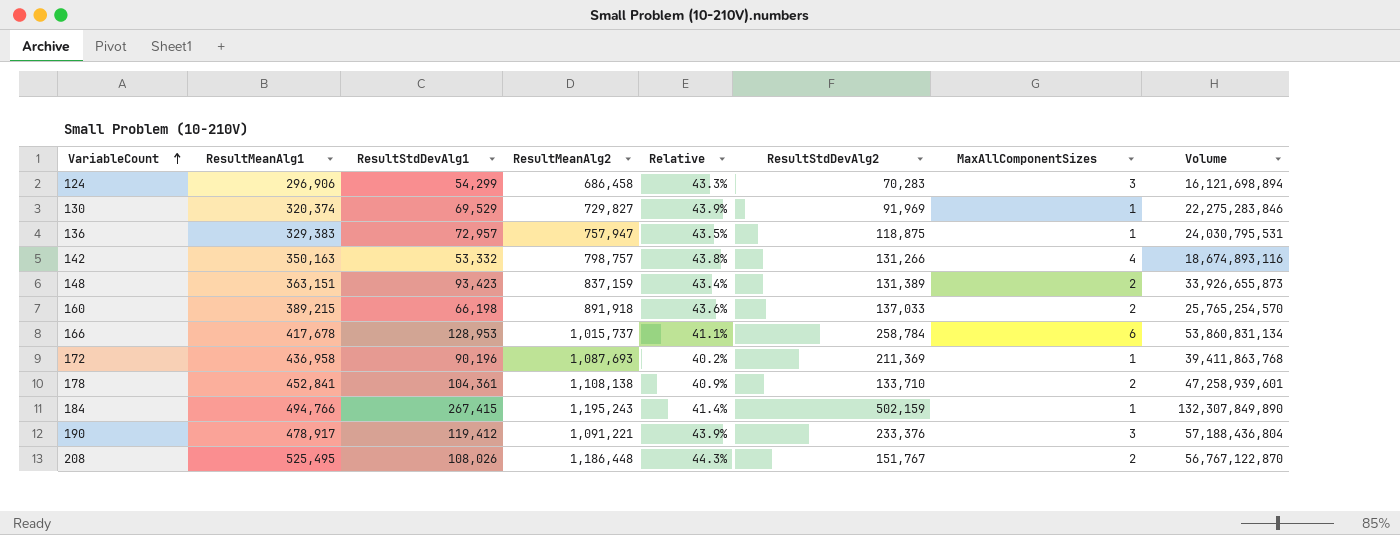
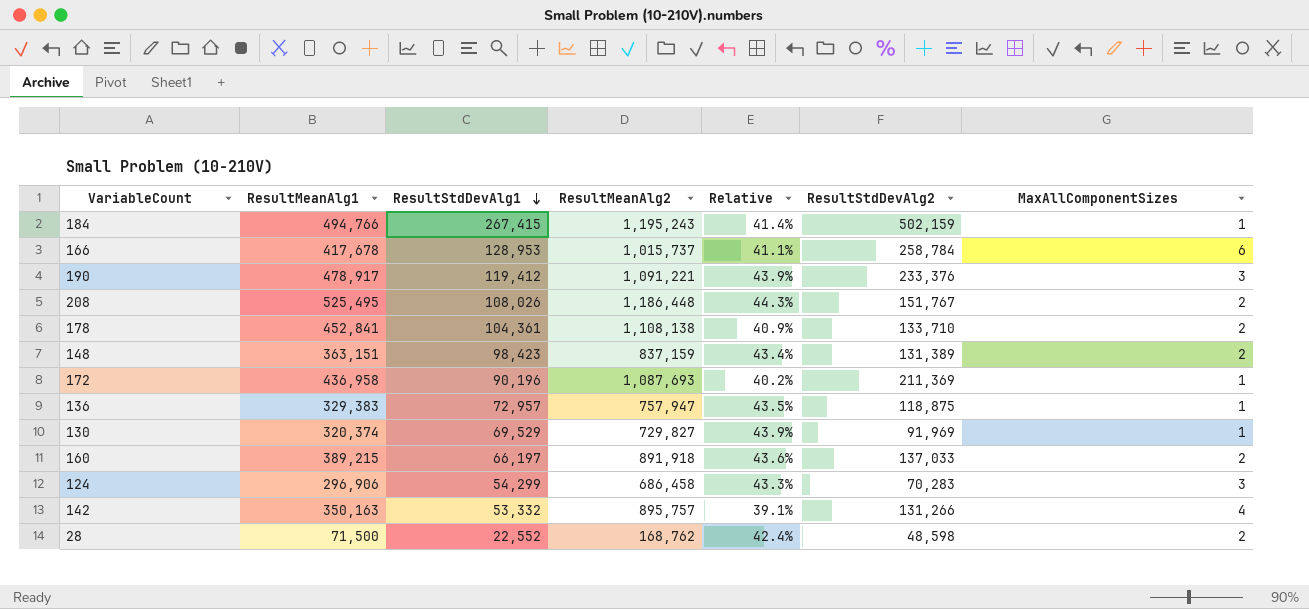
row order: VariableCount ascending -> ResultStdDevAlg1 descending
column Volume | formula: [ResultMeanAlg1] * [ResultStdDevAlg1] -> none
148 | ResultStdDevAlg1: 93,423 -> 98,423
160 | ResultStdDevAlg1: 66,198 -> 66,197
142 | ResultMeanAlg2: 798,757 -> 895,757
142 | Relative: 43.8% -> 39.1%
row 28: none -> 71,500 | 22,552 | 168,762 | 42.4% | 48,598 | 2

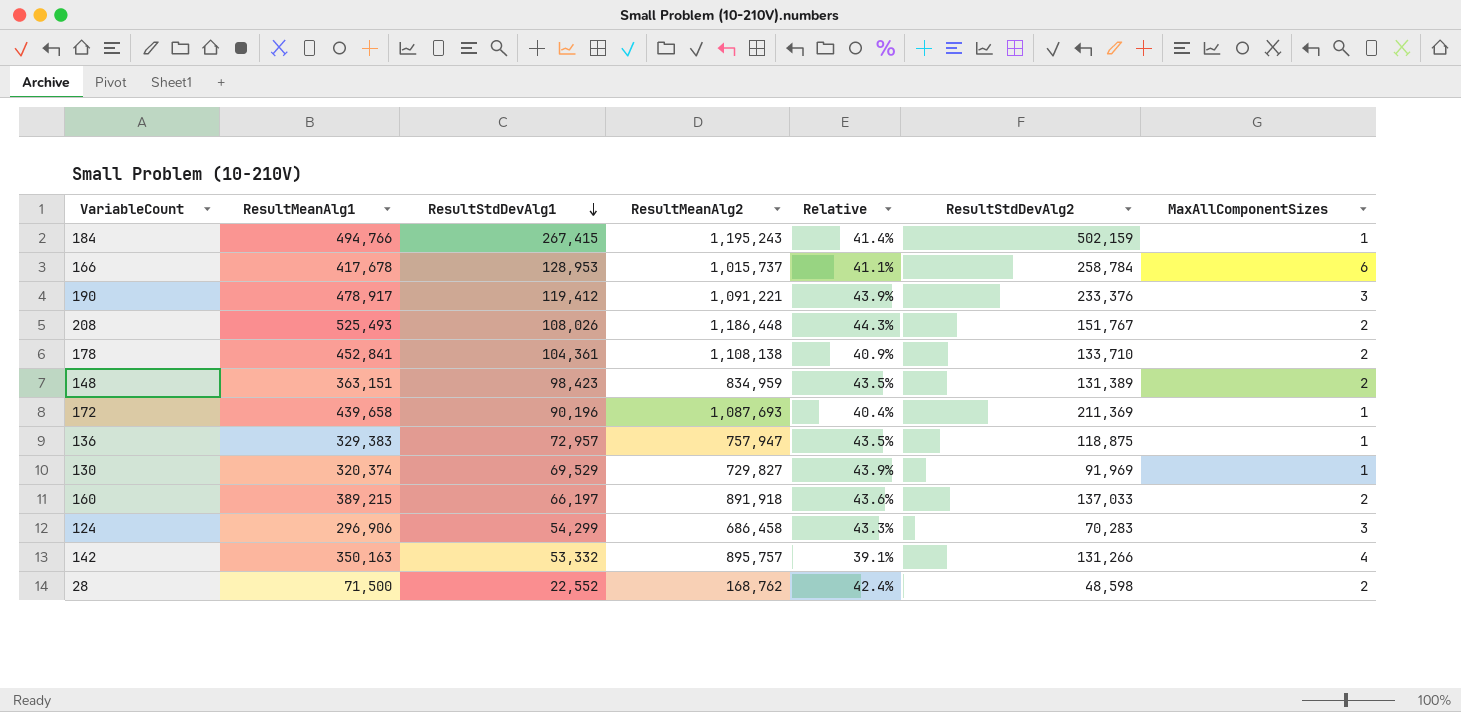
208 | ResultMeanAlg1: 525,495 -> 525,493
148 | ResultMeanAlg2: 837,159 -> 834,959
148 | Relative: 43.4% -> 43.5%
172 | ResultMeanAlg1: 436,958 -> 439,658
172 | Relative: 40.2% -> 40.4%

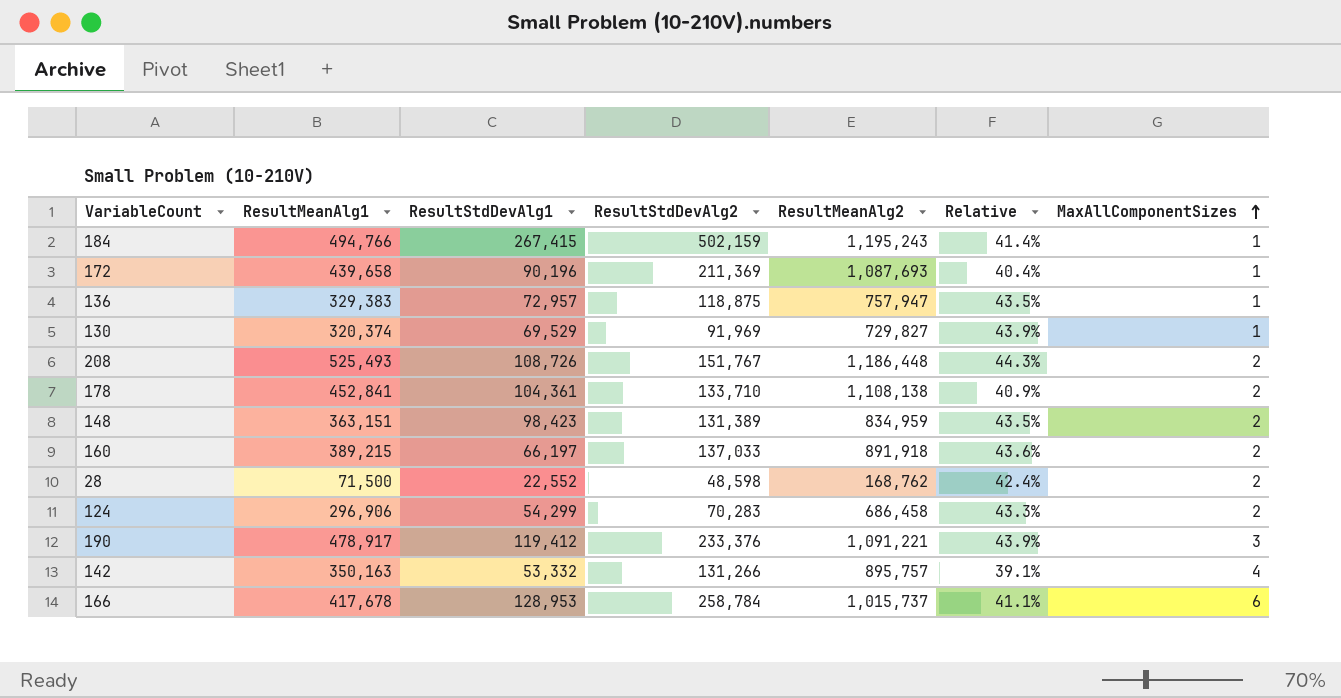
row order: ResultStdDevAlg1 descending -> MaxAllComponentSizes ascending
column ResultStdDevAlg2 | position: 6 -> 4
208 | ResultStdDevAlg1: 108,026 -> 108,726
124 | MaxAllComponentSizes: 3 -> 2

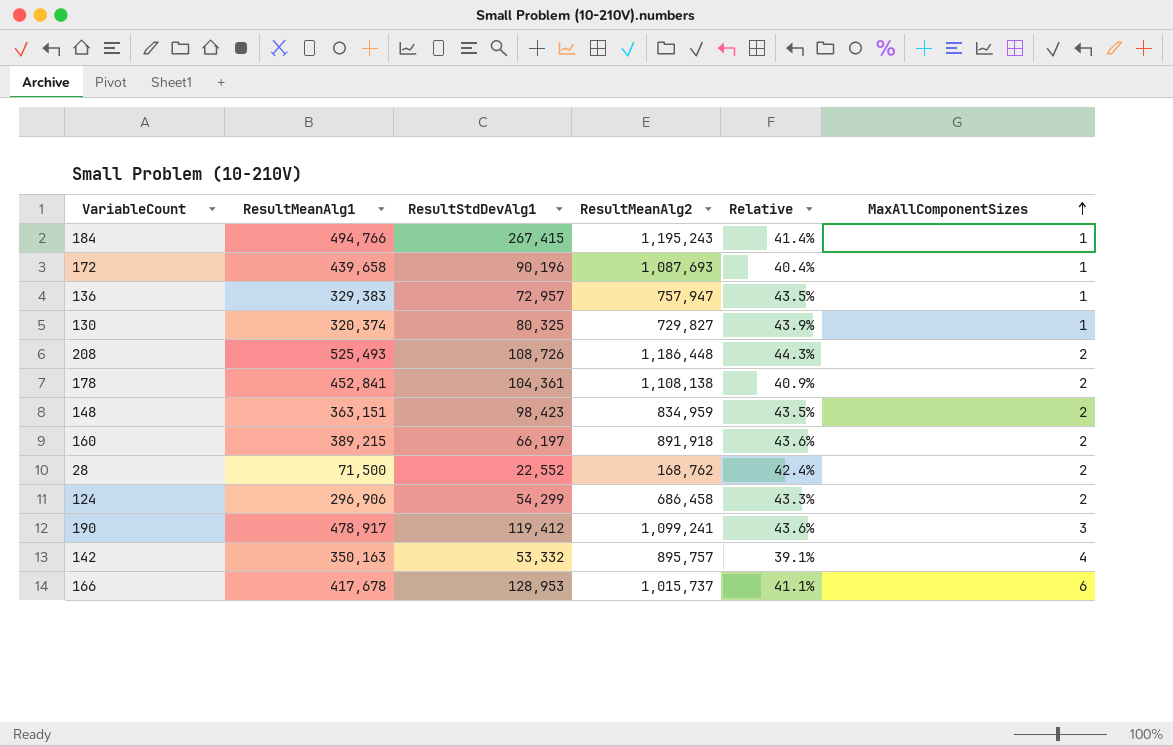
column ResultStdDevAlg2 | position: 4 -> none
130 | ResultStdDevAlg1: 69,529 -> 80,325
190 | ResultMeanAlg2: 1,091,221 -> 1,099,241
190 | Relative: 43.9% -> 43.6%

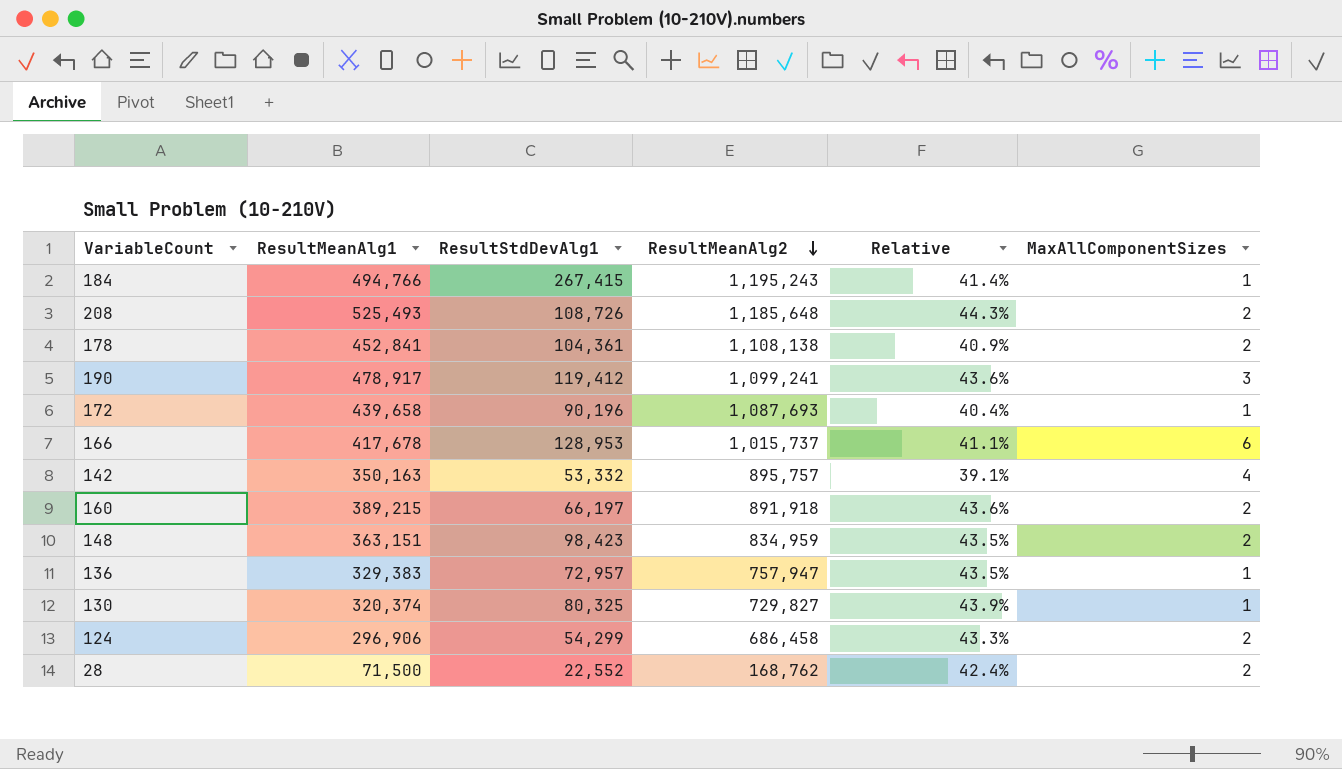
row order: MaxAllComponentSizes ascending -> ResultMeanAlg2 descending
208 | ResultMeanAlg2: 1,186,448 -> 1,185,648

